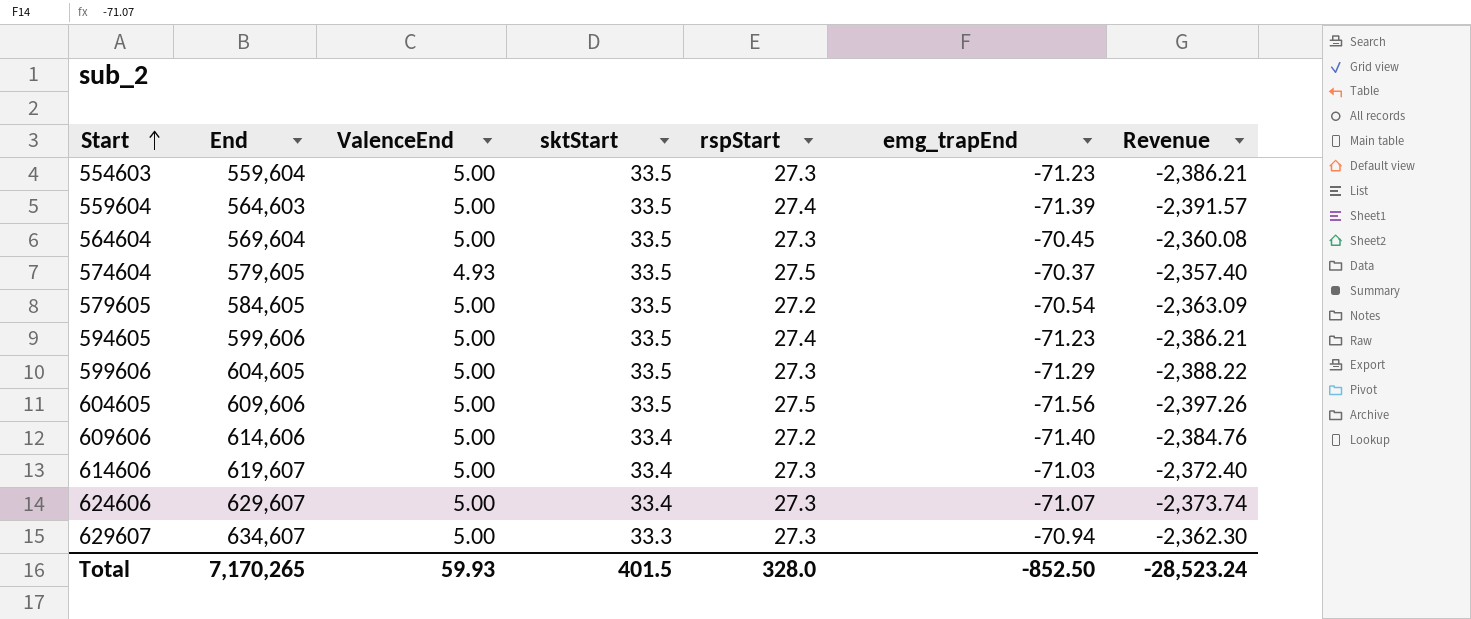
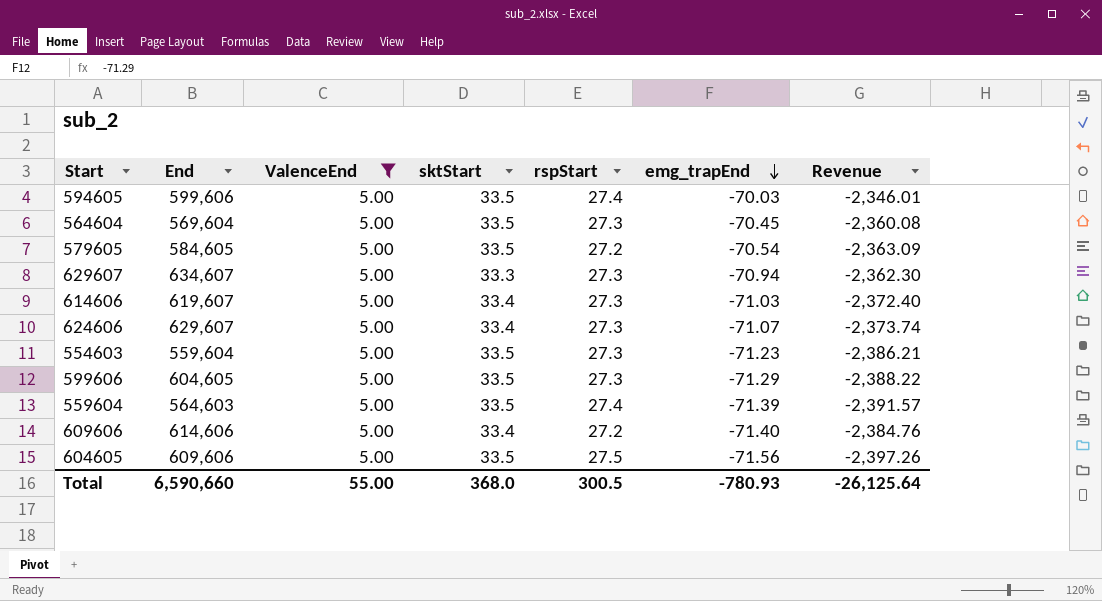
filter: none -> ValenceEnd = 5.00
row order: Start ascending -> emg_trapEnd descending
594605 | emg_trapEnd: -71.23 -> -70.03
594605 | Revenue: -2,386.21 -> -2,346.01
Total | End: 7,170,265 -> 6,590,660
Total | ValenceEnd: 59.93 -> 55.00
Total | sktStart: 401.5 -> 368.0
Total | rspStart: 328.0 -> 300.5
Total | emg_trapEnd: -852.50 -> -780.93
Total | Revenue: -28,523.24 -> -26,125.64

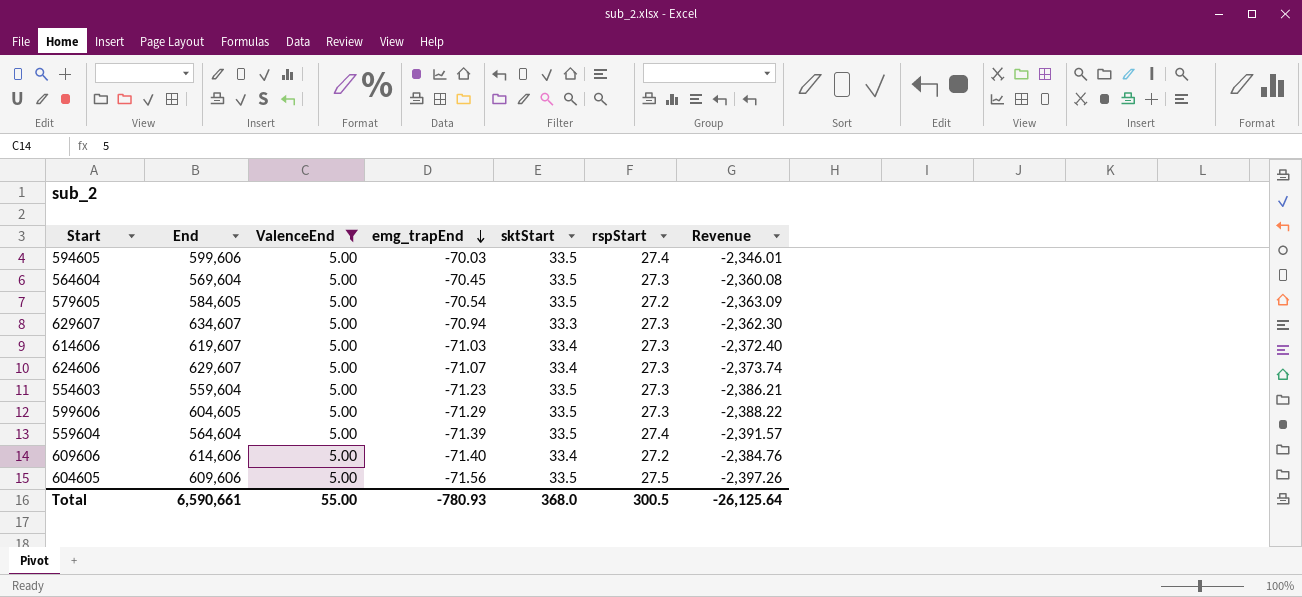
column emg_trapEnd | position: 6 -> 4
559604 | End: 564,603 -> 564,604
Total | End: 6,590,660 -> 6,590,661

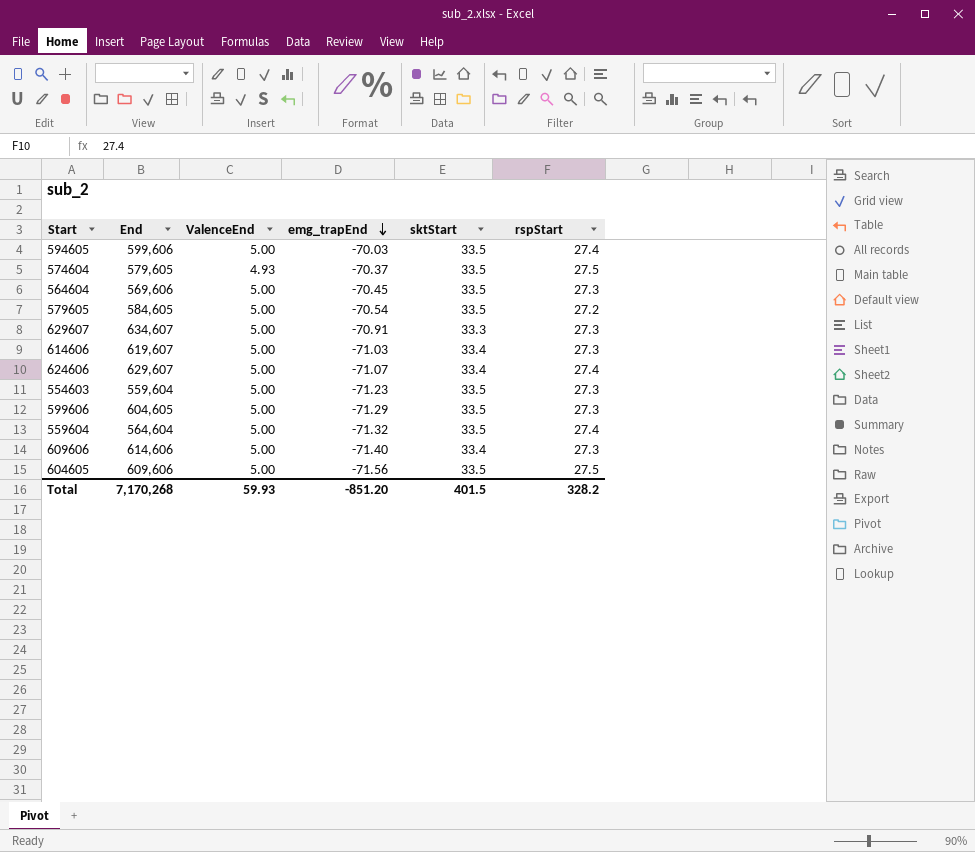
filter: ValenceEnd = 5.00 -> none
column Revenue | formula: [emg_trapEnd] * [sktStart] -> none
564604 | End: 569,604 -> 569,606
629607 | emg_trapEnd: -70.94 -> -70.91
624606 | rspStart: 27.3 -> 27.4
559604 | emg_trapEnd: -71.39 -> -71.32
609606 | rspStart: 27.2 -> 27.3
Total | End: 6,590,661 -> 7,170,268
Total | ValenceEnd: 55.00 -> 59.93
Total | emg_trapEnd: -780.93 -> -851.20
Total | sktStart: 368.0 -> 401.5
Total | rspStart: 300.5 -> 328.2

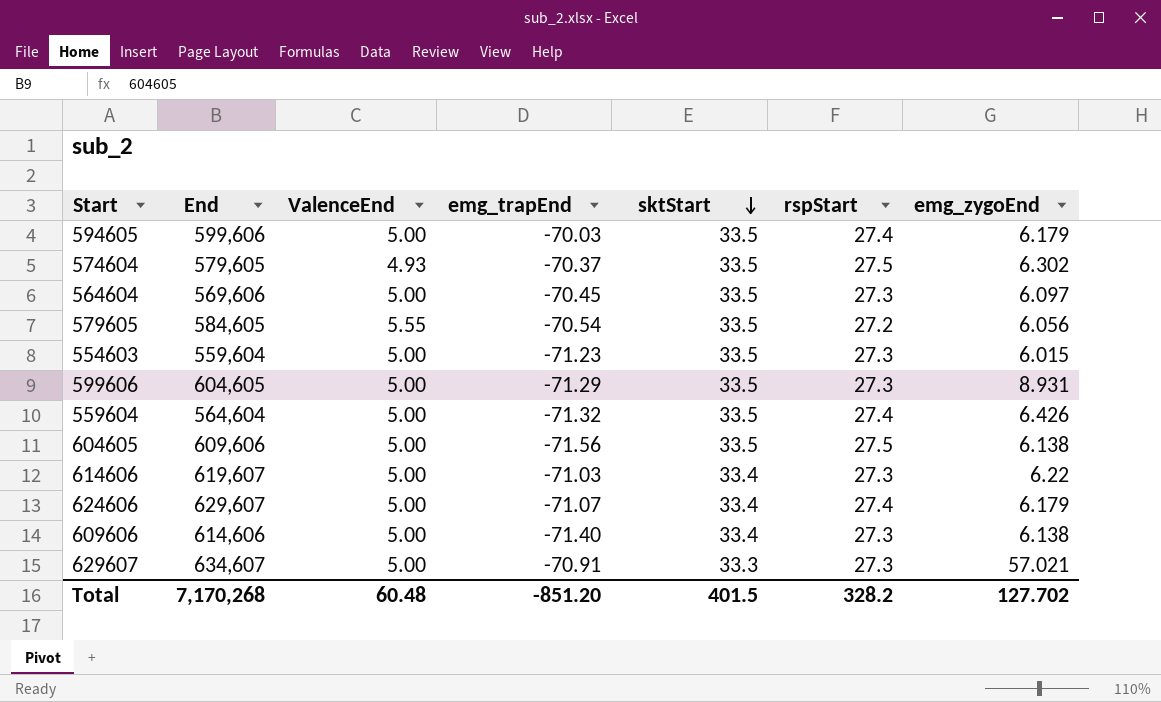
row order: emg_trapEnd descending -> sktStart descending
column emg_zygoEnd | position: none -> 7
579605 | ValenceEnd: 5.00 -> 5.55
Total | ValenceEnd: 59.93 -> 60.48

